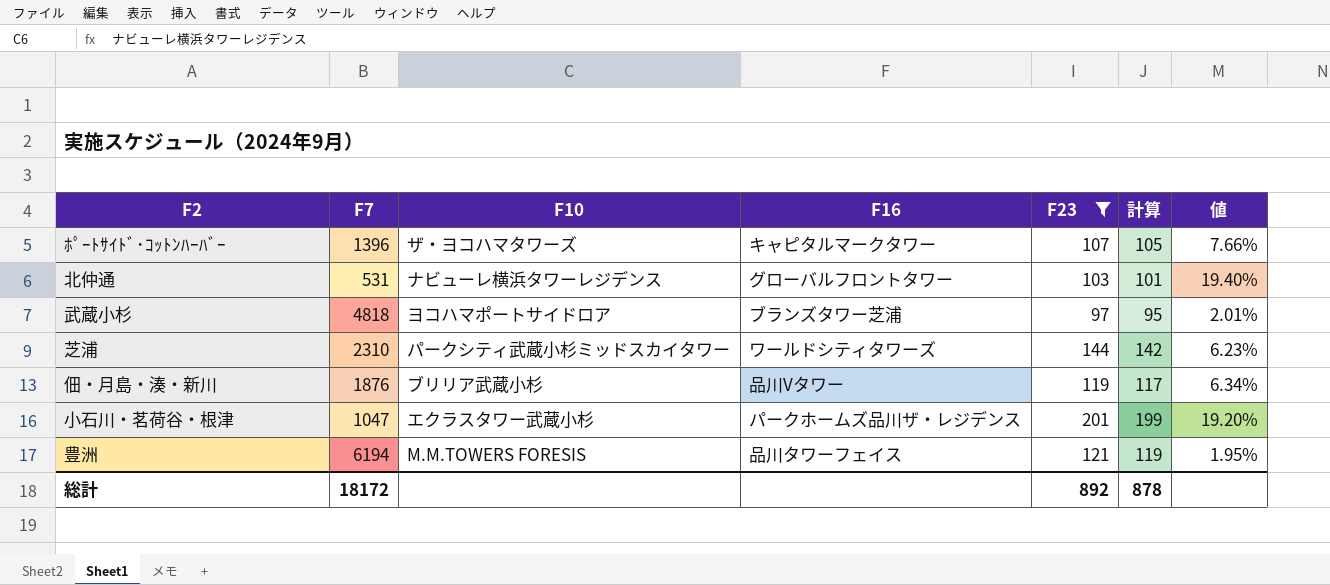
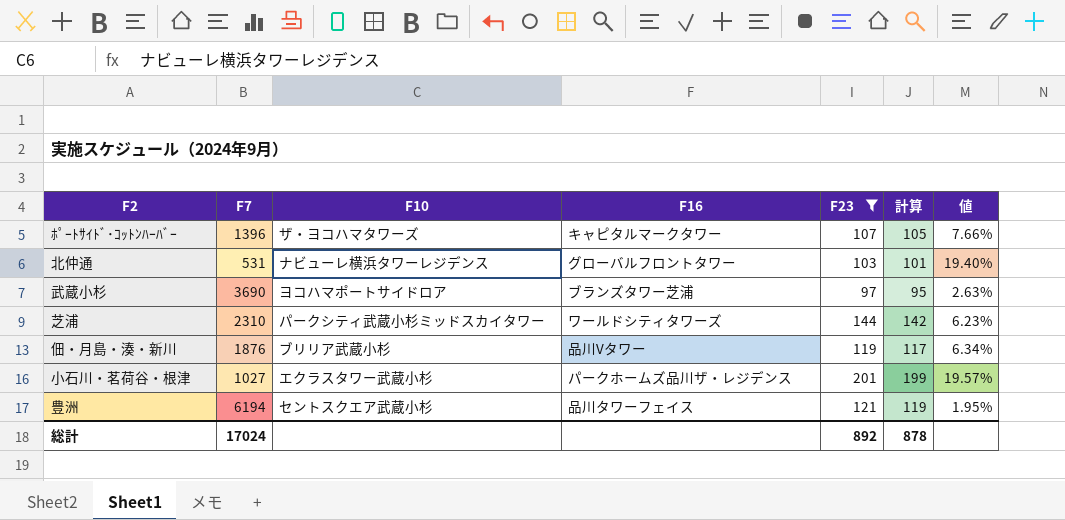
武蔵小杉 | F7: 4818 -> 3690
武蔵小杉 | 値: 2.01% -> 2.63%
小石川・茗荷谷・根津 | F7: 1047 -> 1027
小石川・茗荷谷・根津 | 値: 19.20% -> 19.57%
豊洲 | F10: M.M.TOWERS FORESIS -> セントスクエア武蔵小杉
総計 | F7: 18172 -> 17024

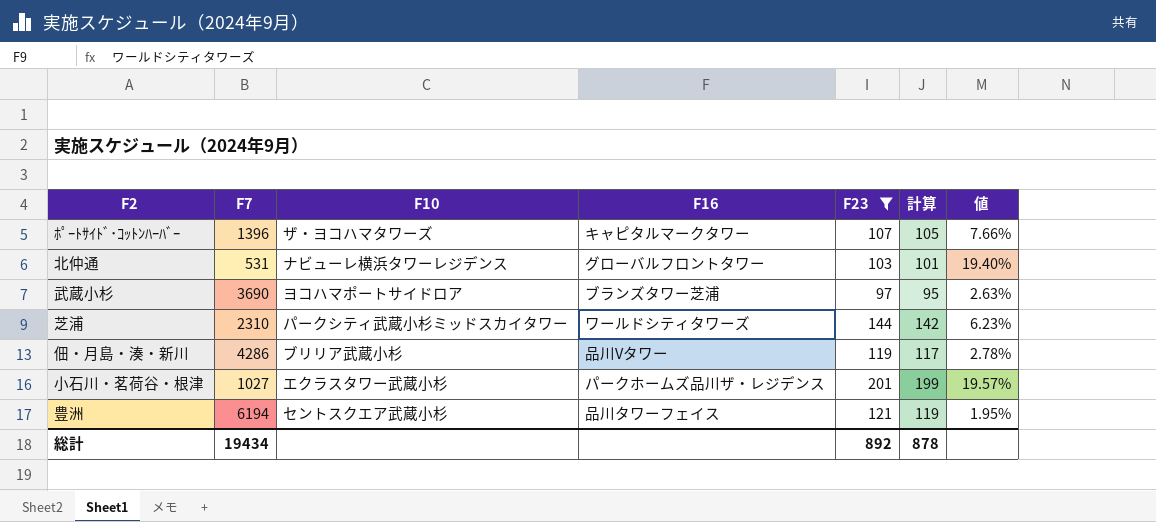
佃・月島・湊・新川 | F7: 1876 -> 4286
佃・月島・湊・新川 | 値: 6.34% -> 2.78%
総計 | F7: 17024 -> 19434

